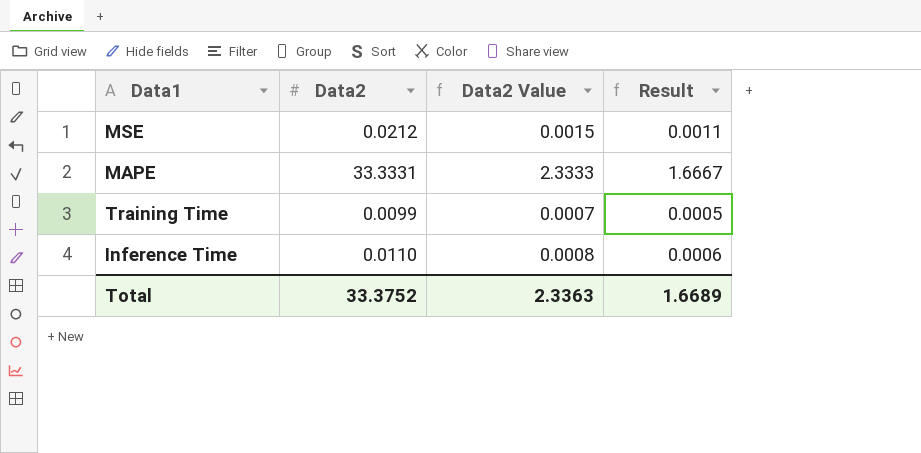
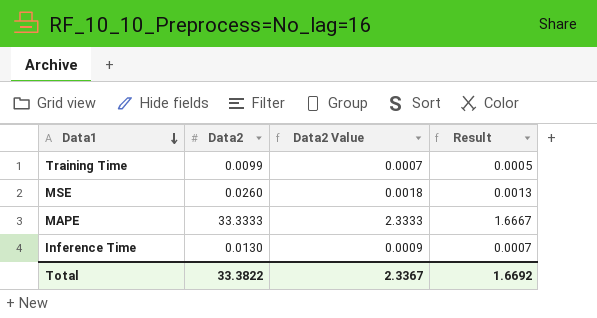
row order: none -> Data1 descending
MSE | Data2: 0.0212 -> 0.0260
MSE | Data2 Value: 0.0015 -> 0.0018
MSE | Result: 0.0011 -> 0.0013
MAPE | Data2: 33.3331 -> 33.3333
Inference Time | Data2: 0.0110 -> 0.0130
Inference Time | Data2 Value: 0.0008 -> 0.0009
Inference Time | Result: 0.0006 -> 0.0007
Total | Data2: 33.3752 -> 33.3822
Total | Data2 Value: 2.3363 -> 2.3367
Total | Result: 1.6689 -> 1.6692

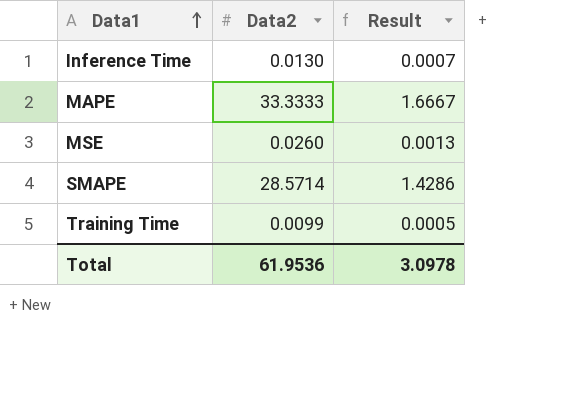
row order: Data1 descending -> Data1 ascending
column Data2 Value | formula: [Data2] * 0.07 -> none
row SMAPE: none -> 28.5714 | 1.4286
Total | Data2: 33.3822 -> 61.9536
Total | Result: 1.6692 -> 3.0978

